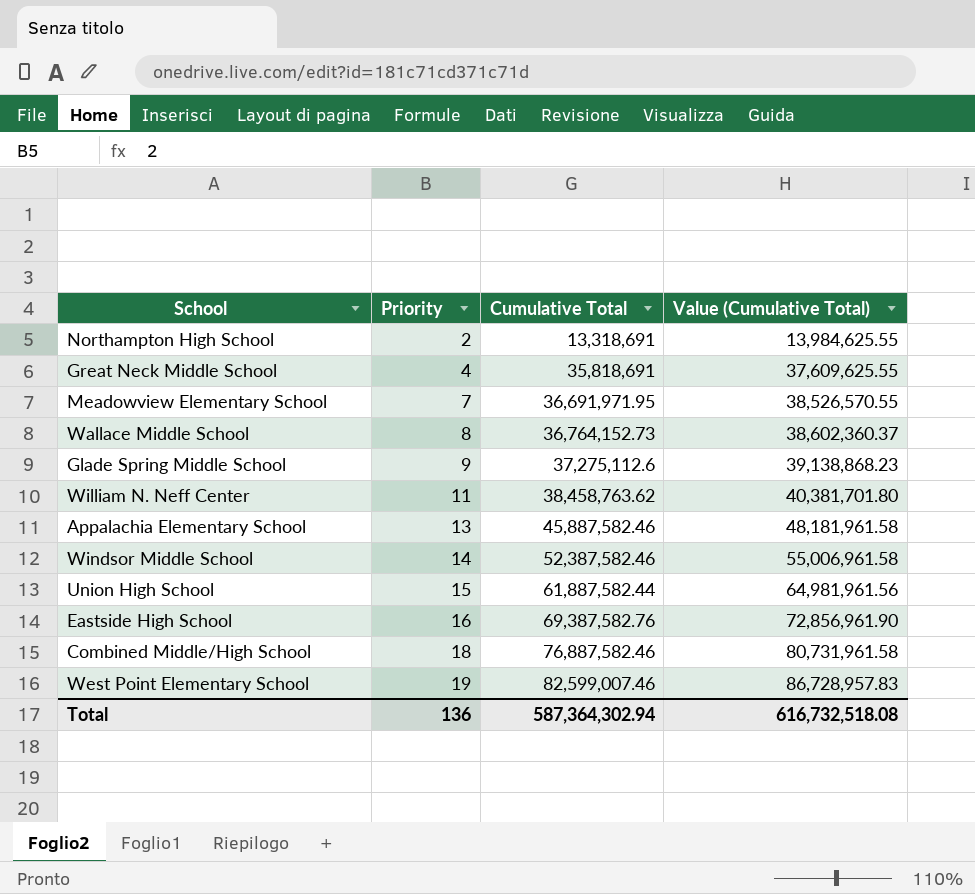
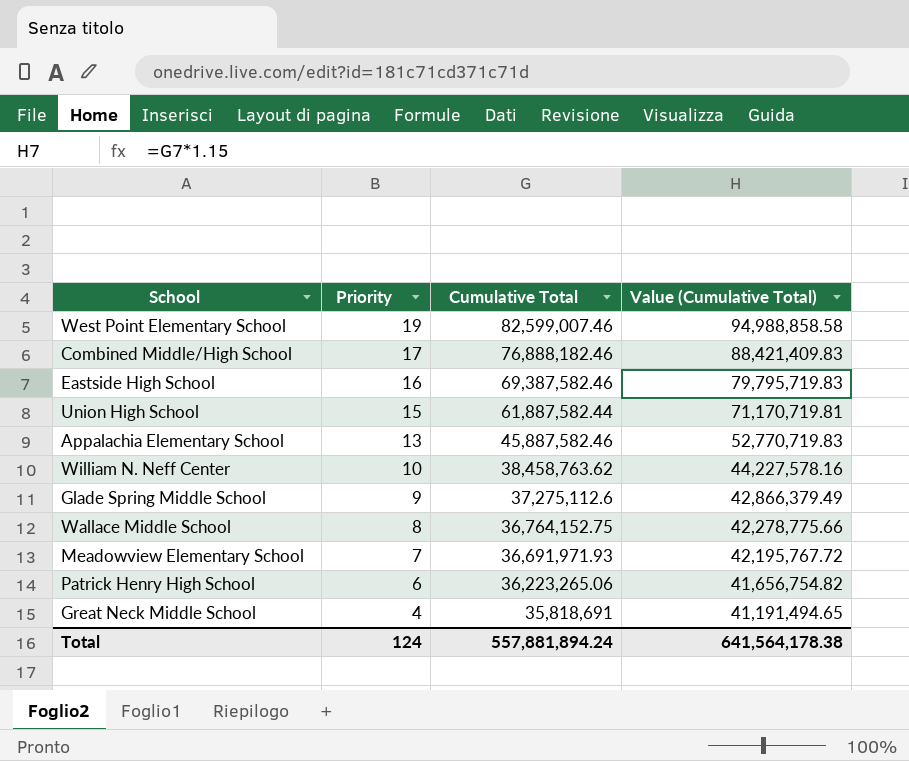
row order: Priority ascending -> Priority descending
column Value (Cumulative Total) | formula: [Cumulative Total] * 1.05 -> [Cumulative Total] * 1.15
row Northampton High School: 2 | 13,318,691 | 13,984,625.55 -> none
row Windsor Middle School: 14 | 52,387,582.46 | 55,006,961.58 -> none
Combined Middle/High School | Priority: 18 -> 17
Combined Middle/High School | Cumulative Total: 76,887,582.46 -> 76,888,182.46
Eastside High School | Cumulative Total: 69,387,582.76 -> 69,387,582.46
William N. Neff Center | Priority: 11 -> 10
Wallace Middle School | Cumulative Total: 36,764,152.73 -> 36,764,152.75
Meadowview Elementary School | Cumulative Total: 36,691,971.95 -> 36,691,971.93
row Patrick Henry High School: none -> 6 | 36,223,265.06 | 41,656,754.82
Total | Priority: 136 -> 124
Total | Cumulative Total: 587,364,302.94 -> 557,881,894.24
Total | Value (Cumulative Total): 616,732,518.08 -> 641,564,178.38

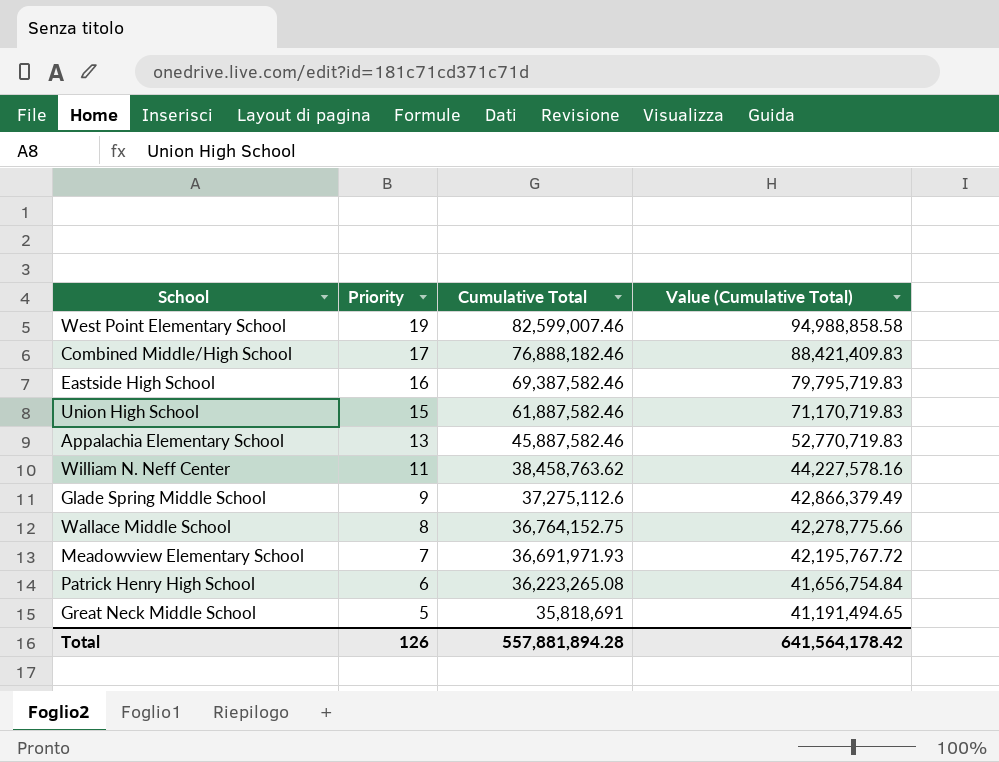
Union High School | Cumulative Total: 61,887,582.44 -> 61,887,582.46
Union High School | Value (Cumulative Total): 71,170,719.81 -> 71,170,719.83
William N. Neff Center | Priority: 10 -> 11
Patrick Henry High School | Cumulative Total: 36,223,265.06 -> 36,223,265.08
Patrick Henry High School | Value (Cumulative Total): 41,656,754.82 -> 41,656,754.84
Great Neck Middle School | Priority: 4 -> 5
Total | Priority: 124 -> 126
Total | Cumulative Total: 557,881,894.24 -> 557,881,894.28
Total | Value (Cumulative Total): 641,564,178.38 -> 641,564,178.42

